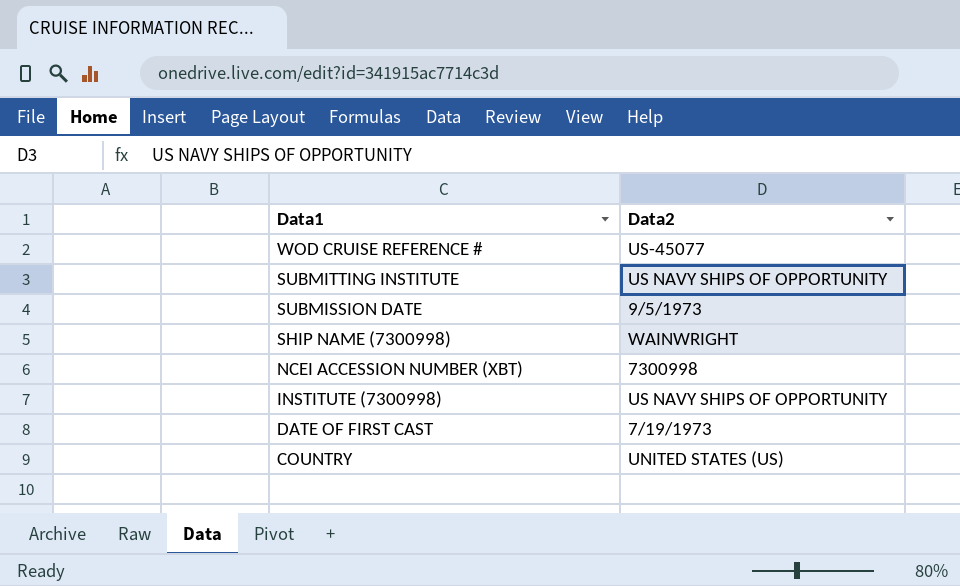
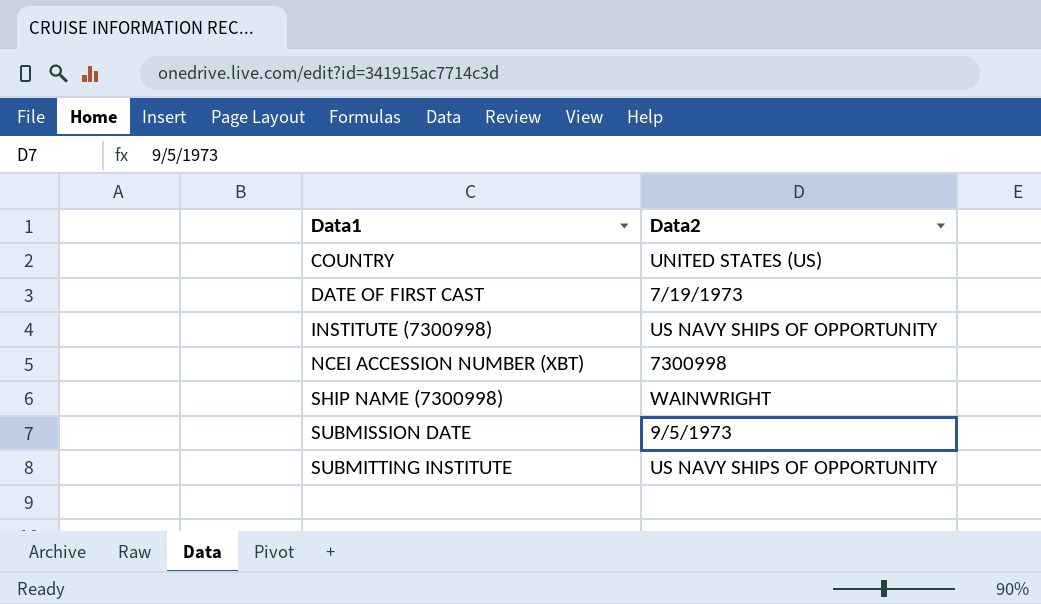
row order: Data1 descending -> Data1 ascending
row WOD CRUISE REFERENCE #: US-45077 -> none

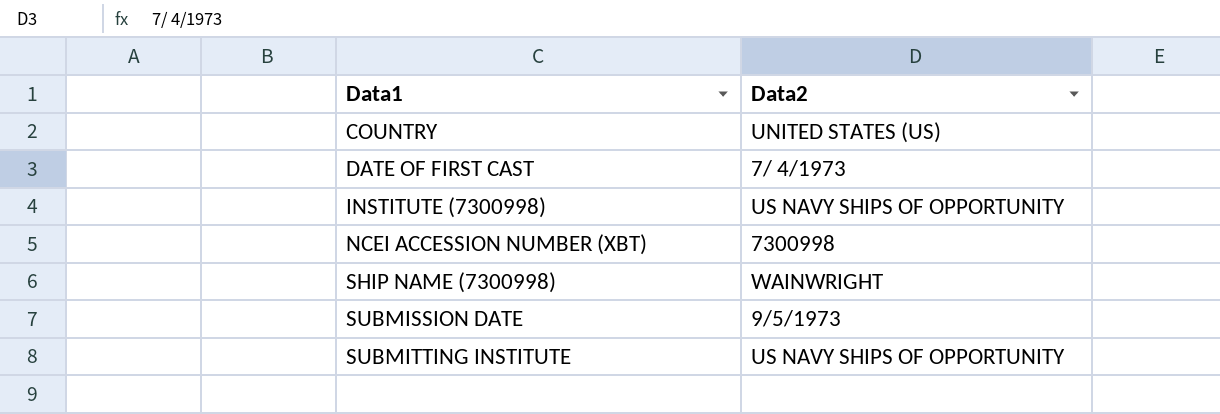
DATE OF FIRST CAST | Data2: 7/19/1973 -> 7/ 4/1973

